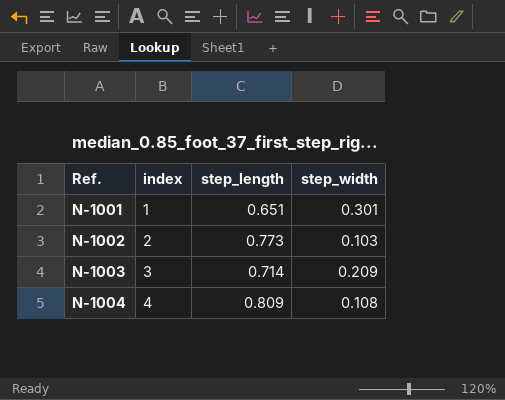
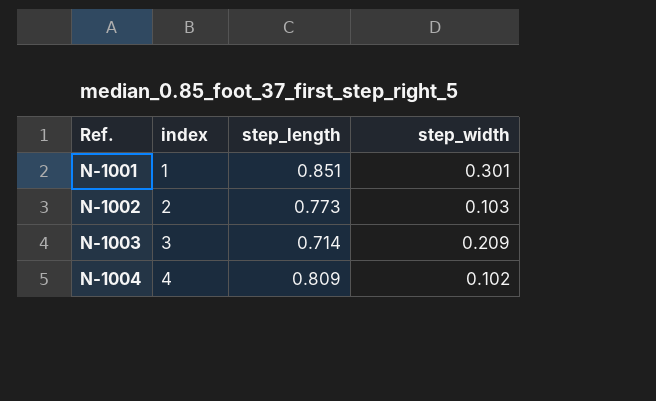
N-1001 | step_length: 0.651 -> 0.851
N-1004 | step_width: 0.108 -> 0.102

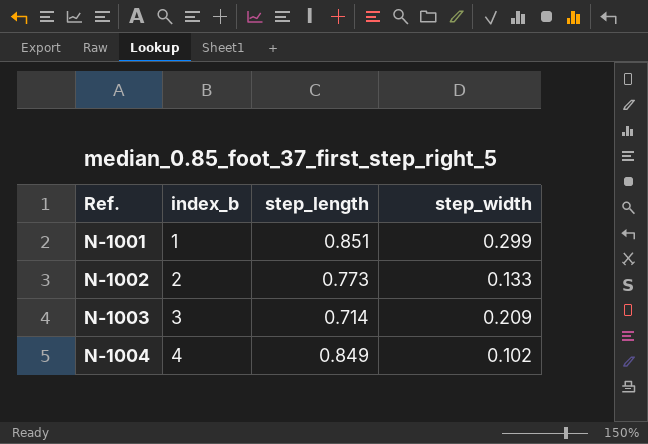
column name: index -> index_b
N-1001 | step_width: 0.301 -> 0.299
N-1002 | step_width: 0.103 -> 0.133
N-1004 | step_length: 0.809 -> 0.849

